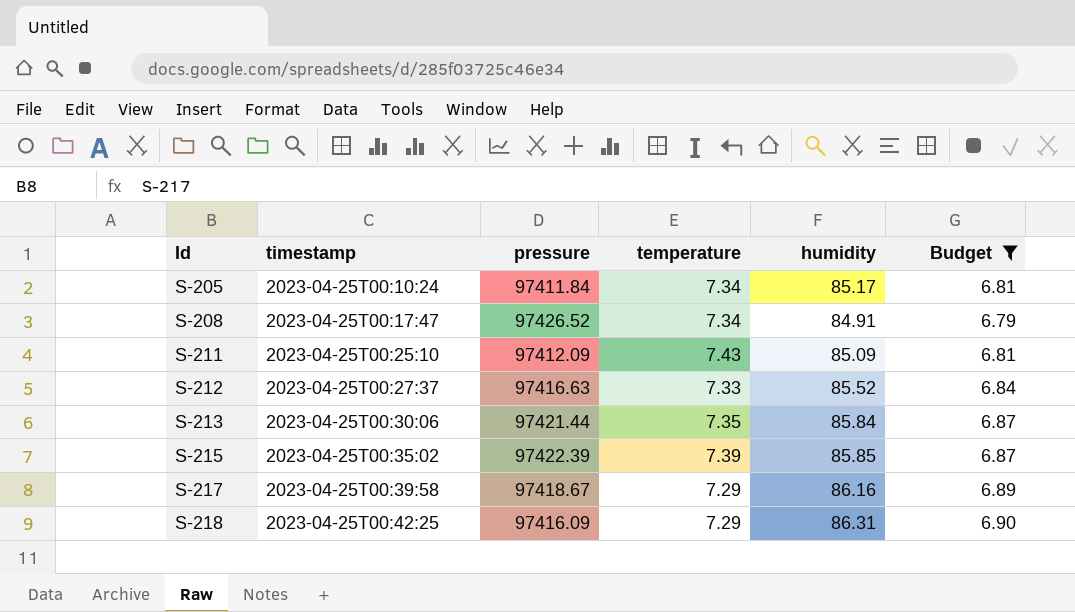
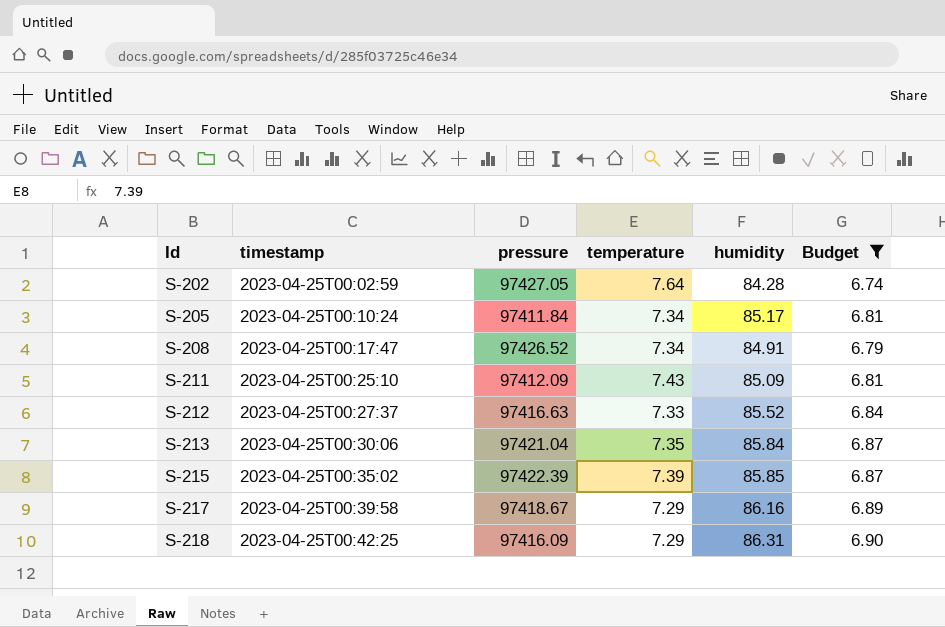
row S-202: none -> 2023-04-25T00:02:59 | 97427.05 | 7.64 | 84.28 | 6.74
S-213 | pressure: 97421.44 -> 97421.04

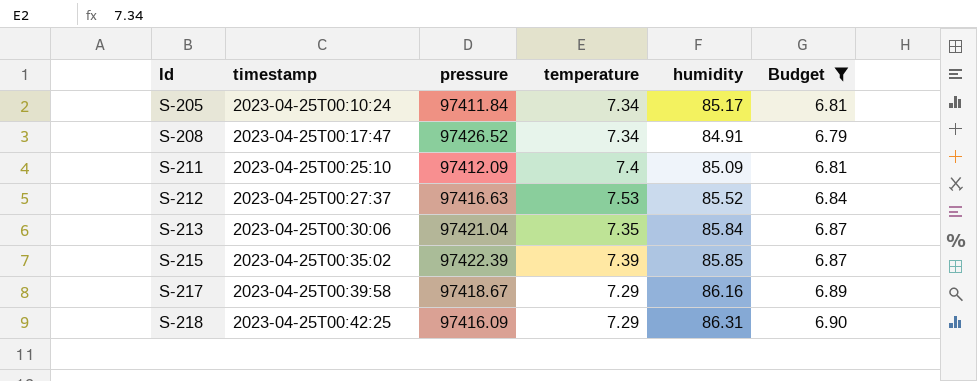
row S-202: 2023-04-25T00:02:59 | 97427.05 | 7.64 | 84.28 | 6.74 -> none
S-211 | temperature: 7.43 -> 7.4
S-212 | temperature: 7.33 -> 7.53

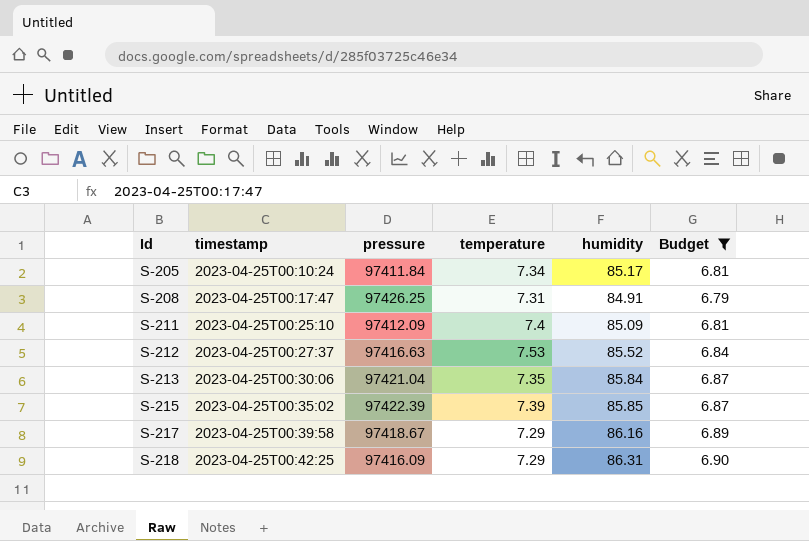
S-208 | pressure: 97426.52 -> 97426.25
S-208 | temperature: 7.34 -> 7.31

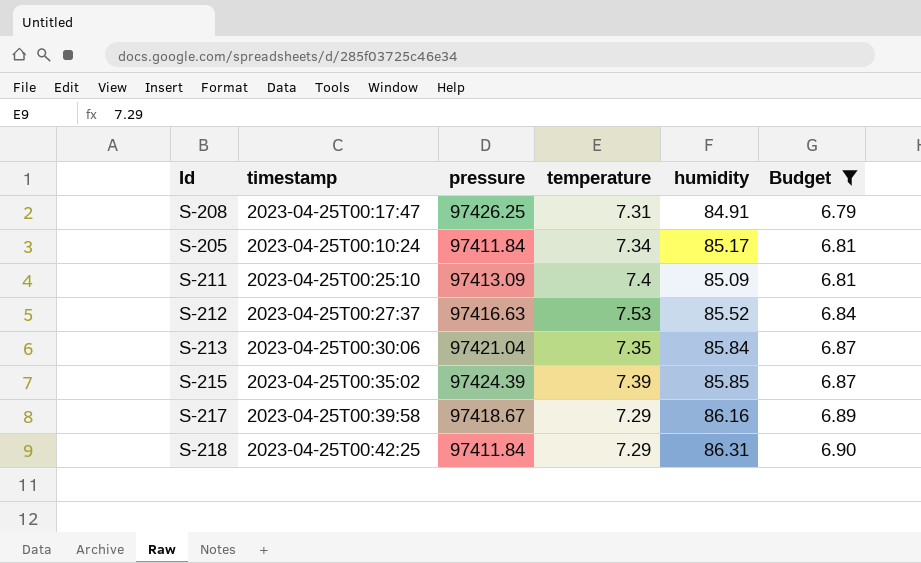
row order: Id ascending -> Budget ascending
S-211 | pressure: 97412.09 -> 97413.09
S-215 | pressure: 97422.39 -> 97424.39
S-218 | pressure: 97416.09 -> 97411.84

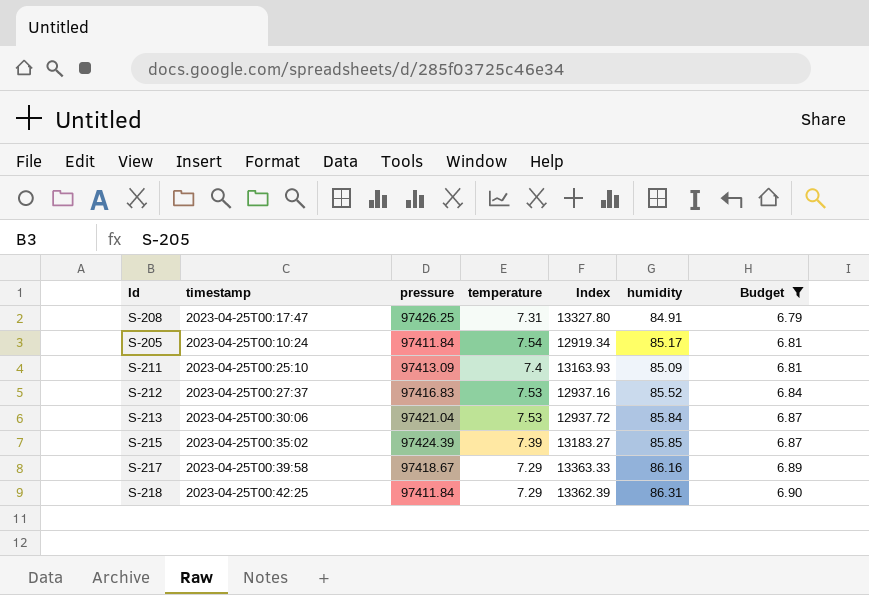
column Index | formula: none -> [pressure] / [temperature]
S-205 | temperature: 7.34 -> 7.54
S-212 | pressure: 97416.63 -> 97416.83
S-213 | temperature: 7.35 -> 7.53

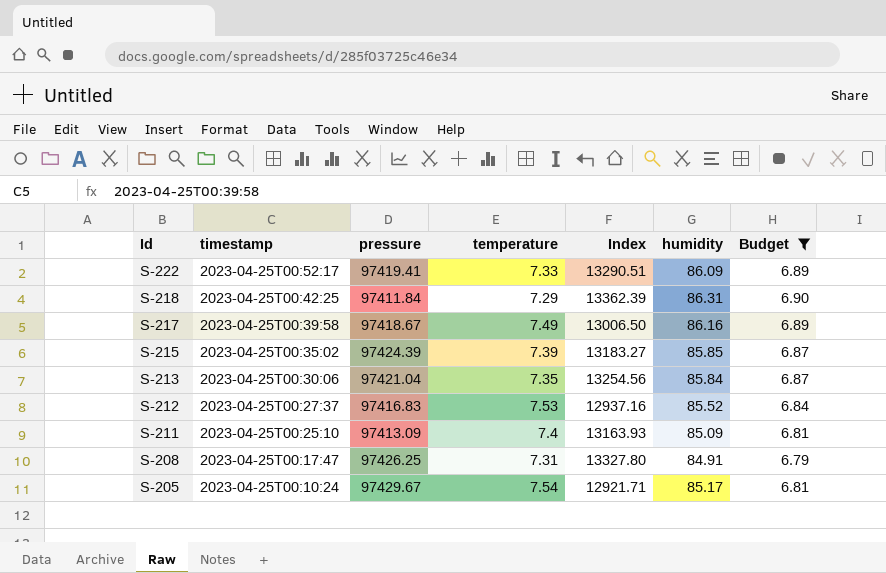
row order: Budget ascending -> Id descending
row S-222: none -> 2023-04-25T00:52:17 | 97419.41 | 7.33 | 13290.51 | 86.09 | 6.89
S-217 | temperature: 7.29 -> 7.49
S-217 | Index: 13363.33 -> 13006.50
S-213 | temperature: 7.53 -> 7.35
S-213 | Index: 12937.72 -> 13254.56
S-205 | pressure: 97411.84 -> 97429.67
S-205 | Index: 12919.34 -> 12921.71

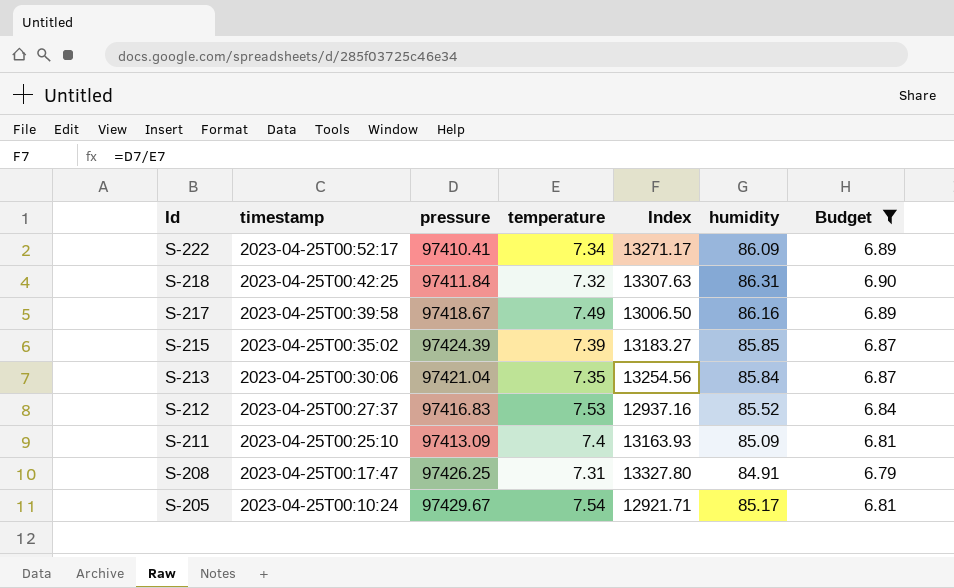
S-222 | pressure: 97419.41 -> 97410.41
S-222 | temperature: 7.33 -> 7.34
S-222 | Index: 13290.51 -> 13271.17
S-218 | temperature: 7.29 -> 7.32
S-218 | Index: 13362.39 -> 13307.63

